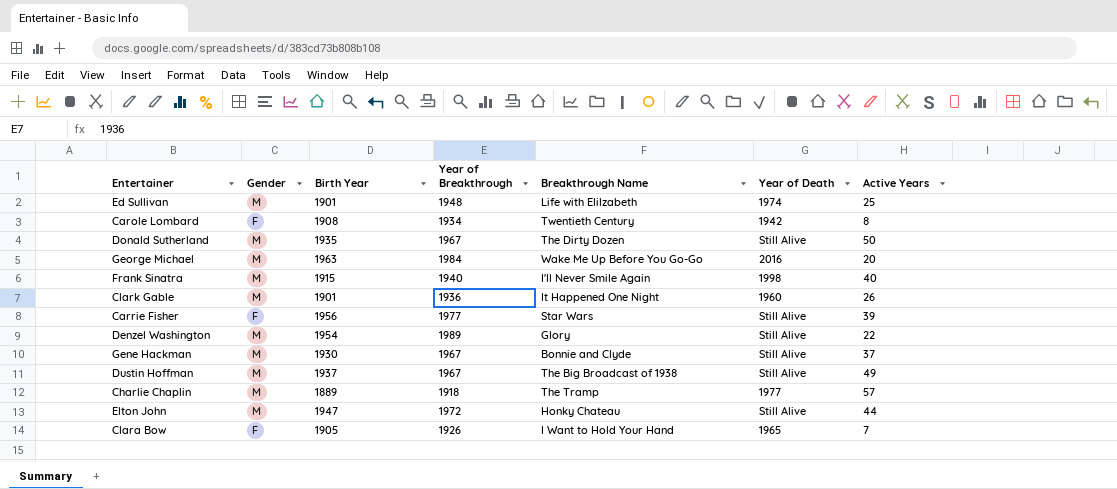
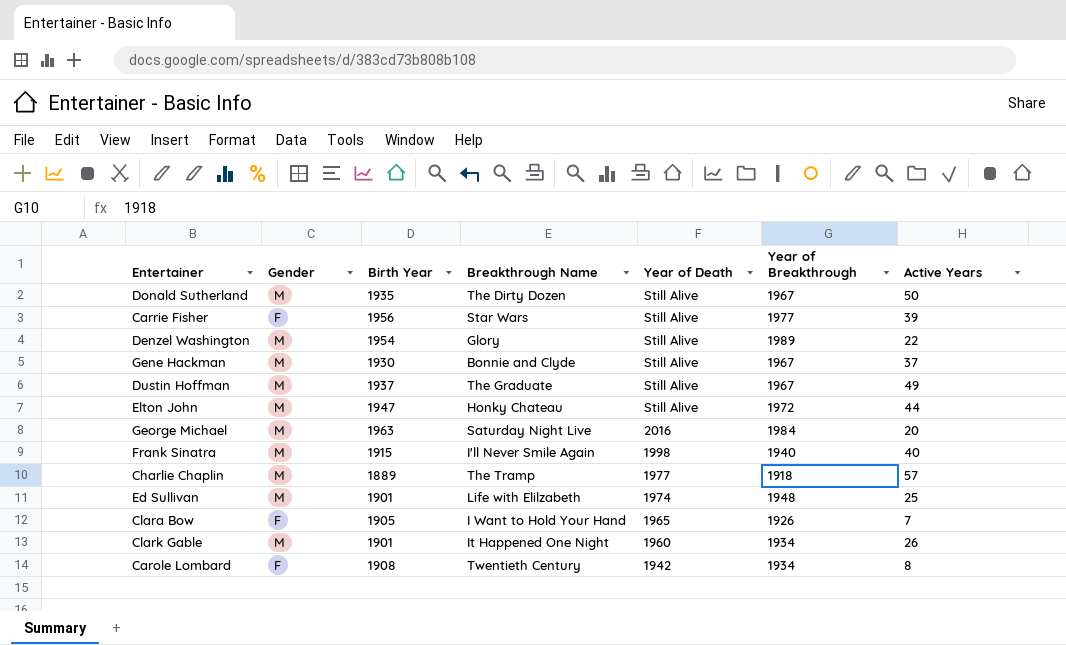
row order: none -> Year of Death descending
column Year of Breakthrough | position: 4 -> 6
Dustin Hoffman | Breakthrough Name: The Big Broadcast of 1938 -> The Graduate
George Michael | Breakthrough Name: Wake Me Up Before You Go-Go -> Saturday Night Live
Clark Gable | Year of Breakthrough: 1936 -> 1934

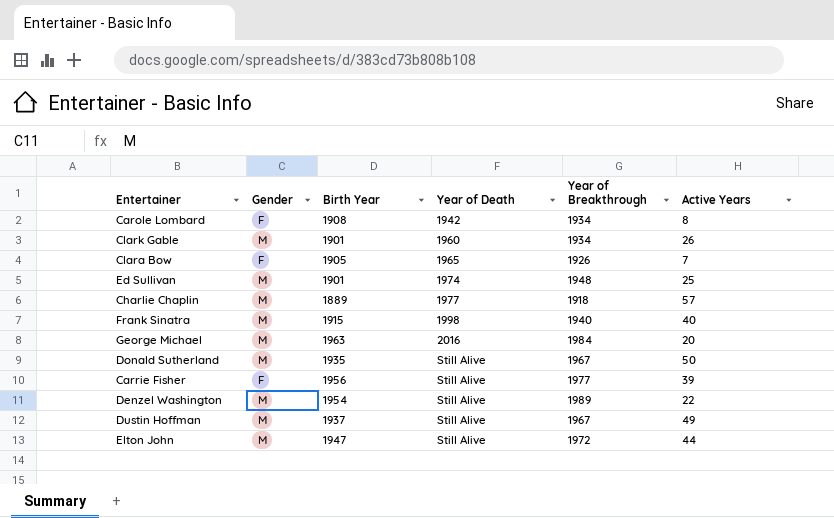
row order: Year of Death descending -> Year of Death ascending
column Breakthrough Name | position: 4 -> none
row Gene Hackman: M | 1930 | Bonnie and Clyde | Still Alive | 1967 | 37 -> none

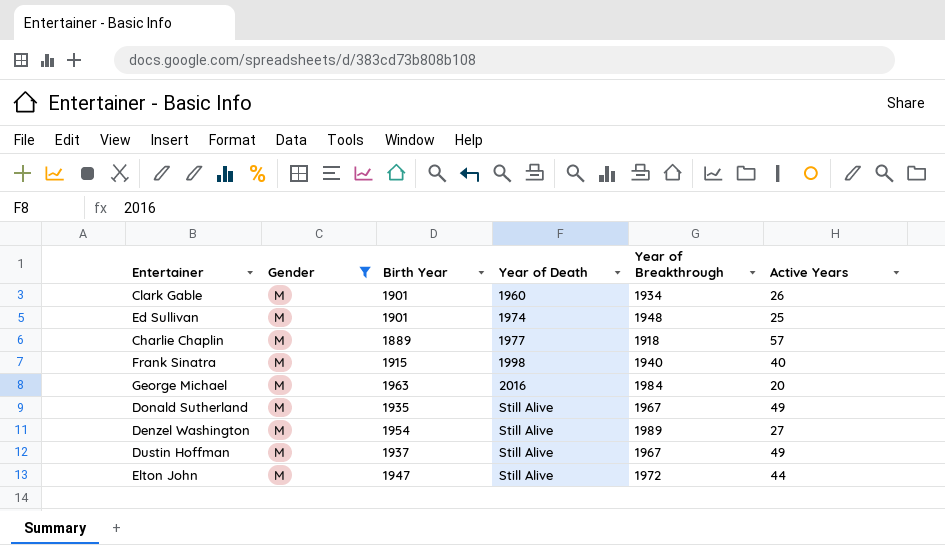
filter: none -> Gender = M
Donald Sutherland | Active Years: 50 -> 49
Denzel Washington | Active Years: 22 -> 27

